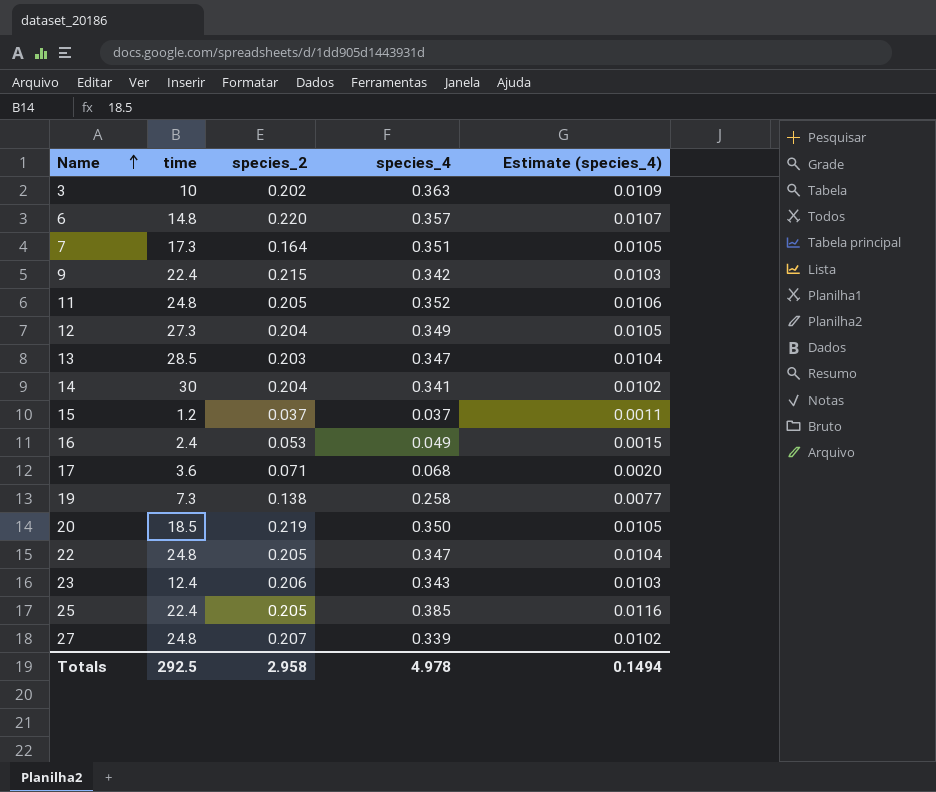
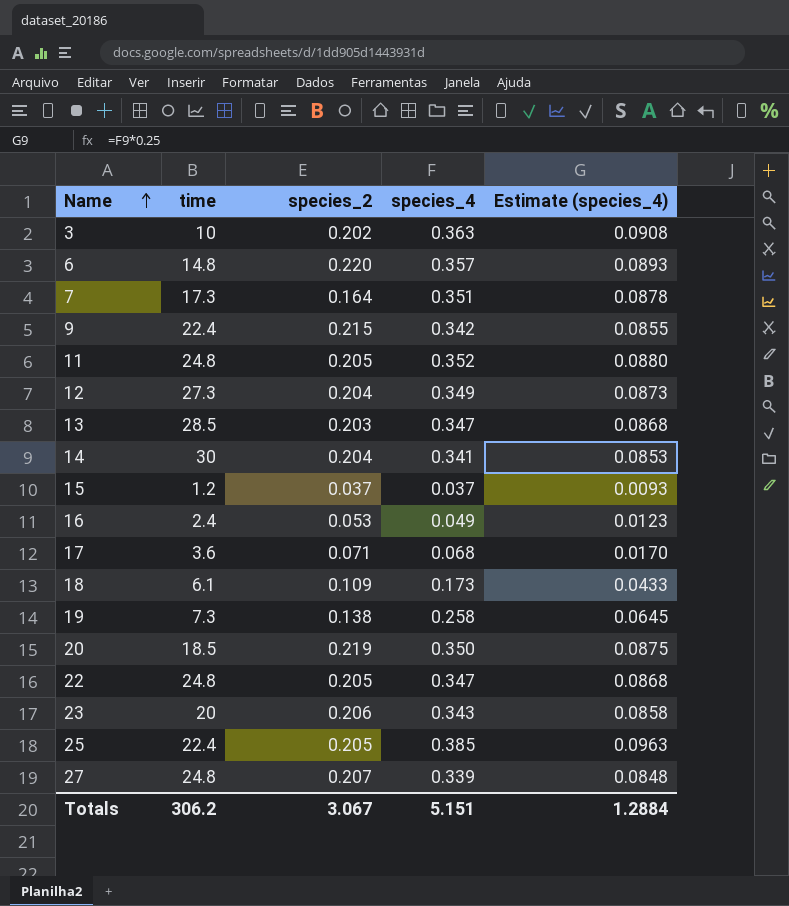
column Estimate (species_4) | formula: [species_4] * 0.03 -> [species_4] * 0.25
row 18: none -> 6.1 | 0.109 | 0.173 | 0.0433
23 | time: 12.4 -> 20
Totals | time: 292.5 -> 306.2
Totals | species_2: 2.958 -> 3.067
Totals | species_4: 4.978 -> 5.151
Totals | Estimate (species_4): 0.1494 -> 1.2884

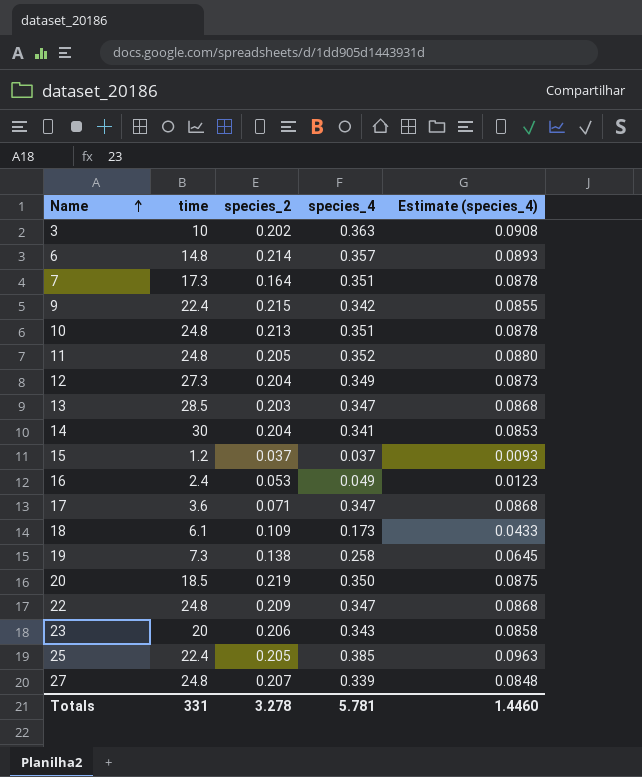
6 | species_2: 0.220 -> 0.214
row 10: none -> 24.8 | 0.213 | 0.351 | 0.0878
17 | species_4: 0.068 -> 0.347
17 | Estimate (species_4): 0.0170 -> 0.0868
22 | species_2: 0.205 -> 0.209
Totals | time: 306.2 -> 331
Totals | species_2: 3.067 -> 3.278
Totals | species_4: 5.151 -> 5.781
Totals | Estimate (species_4): 1.2884 -> 1.4460

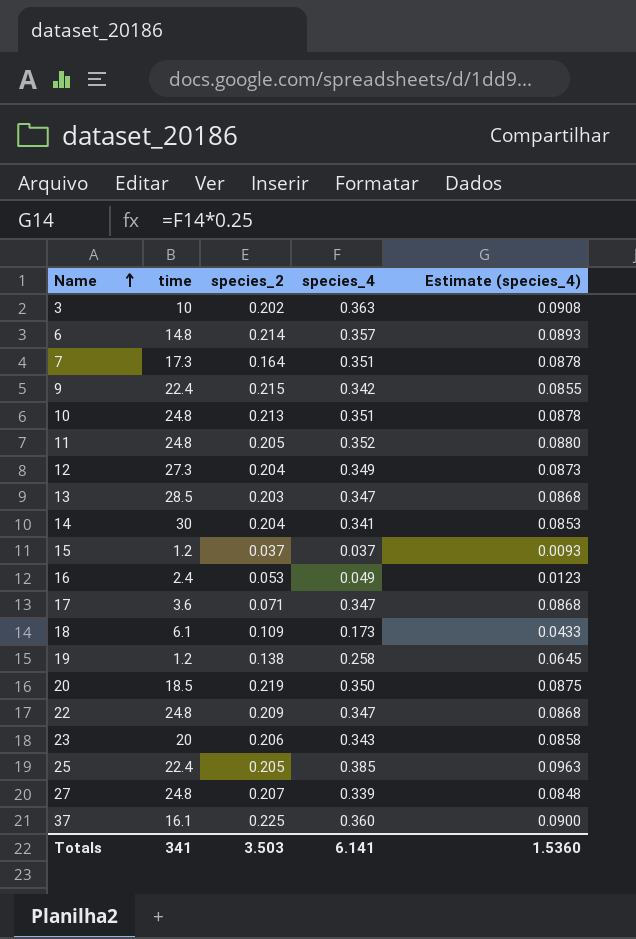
19 | time: 7.3 -> 1.2
row 37: none -> 16.1 | 0.225 | 0.360 | 0.0900
Totals | time: 331 -> 341
Totals | species_2: 3.278 -> 3.503
Totals | species_4: 5.781 -> 6.141
Totals | Estimate (species_4): 1.4460 -> 1.5360

